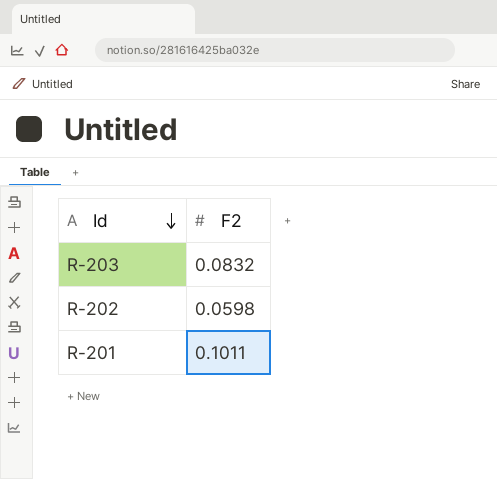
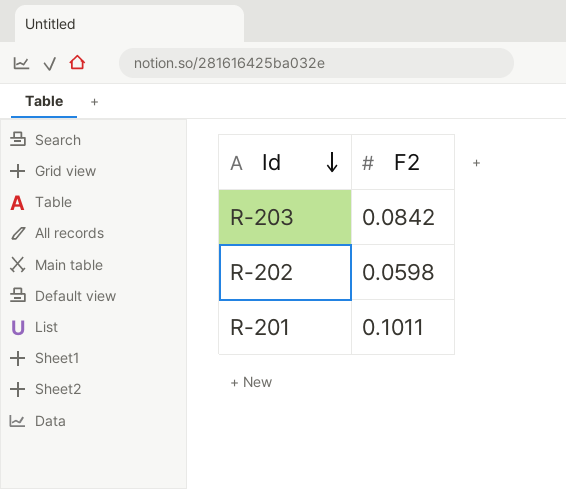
R-203 | F2: 0.0832 -> 0.0842

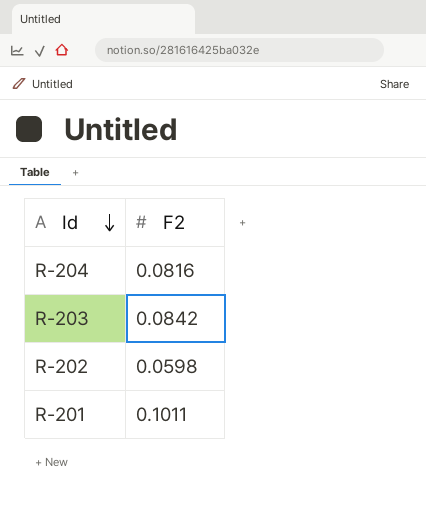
row R-204: none -> 0.0816

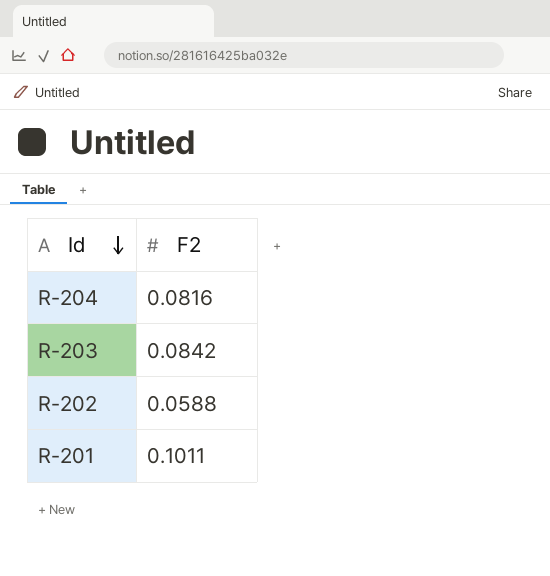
R-202 | F2: 0.0598 -> 0.0588

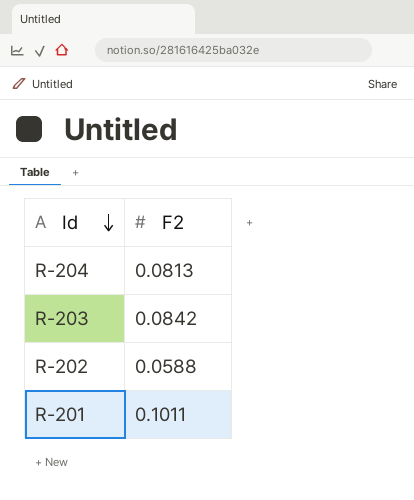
R-204 | F2: 0.0816 -> 0.0813

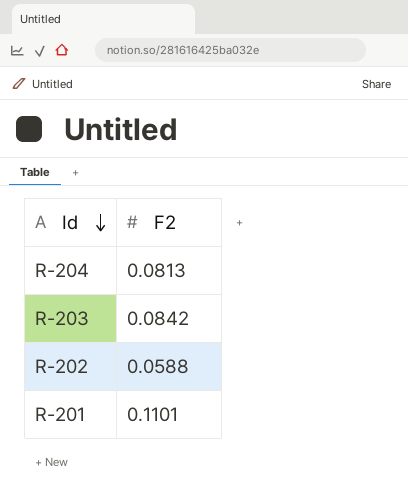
R-201 | F2: 0.1011 -> 0.1101

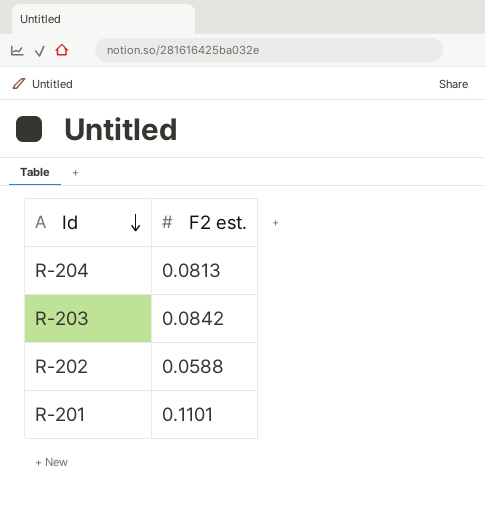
column name: F2 -> F2 est.

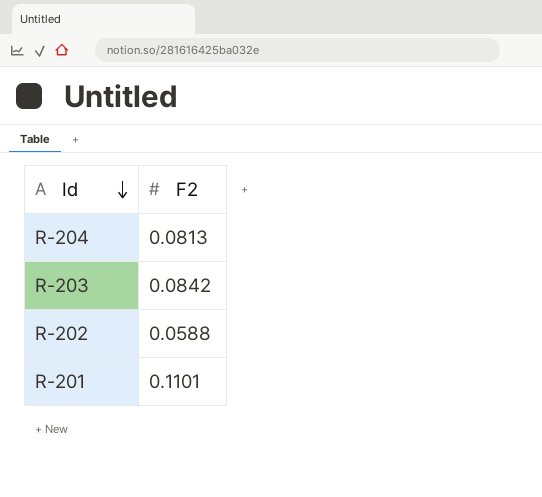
column name: F2 est. -> F2

